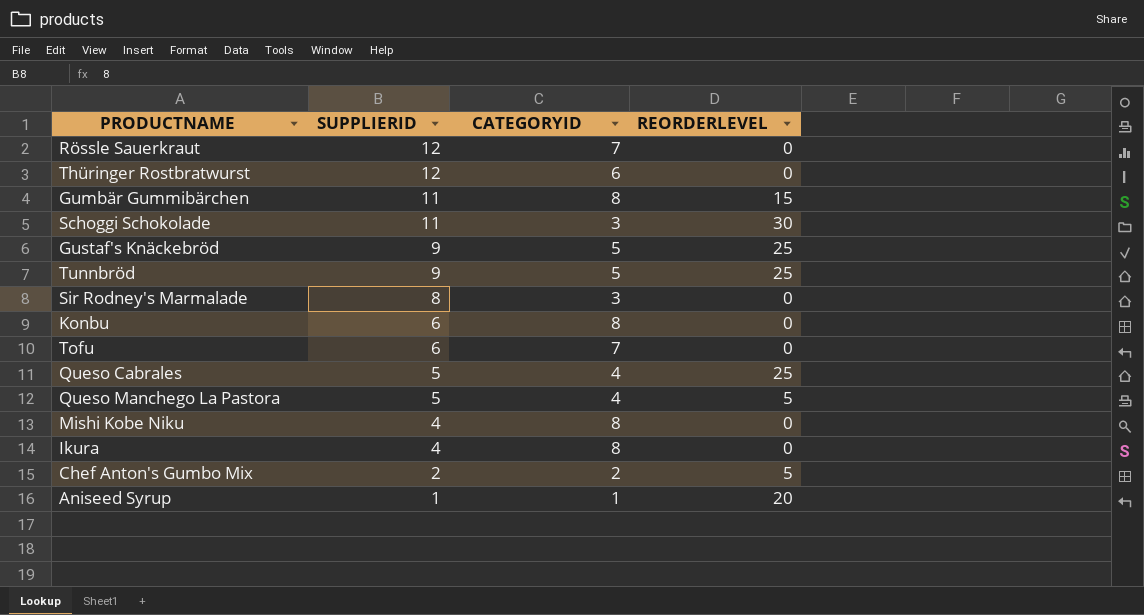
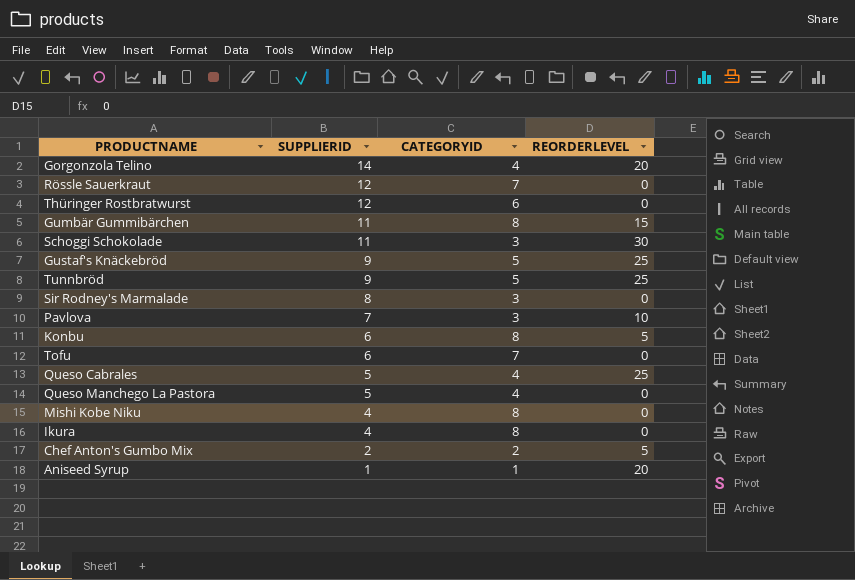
row Gorgonzola Telino: none -> 14 | 4 | 20
row Pavlova: none -> 7 | 3 | 10
Konbu | REORDERLEVEL: 0 -> 5
Queso Manchego La Pastora | REORDERLEVEL: 5 -> 0

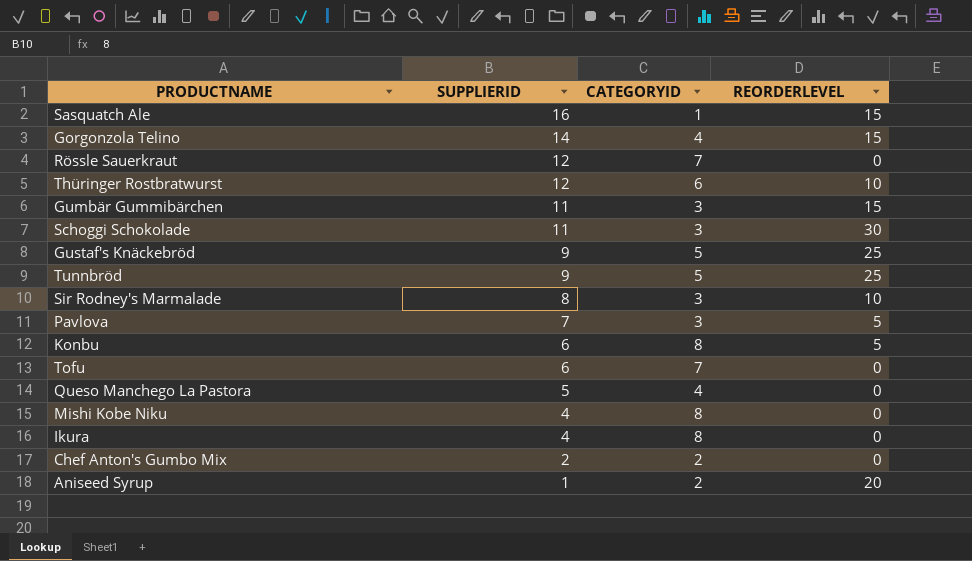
row Queso Cabrales: 5 | 4 | 25 -> none
row Sasquatch Ale: none -> 16 | 1 | 15
Gorgonzola Telino | REORDERLEVEL: 20 -> 15
Thüringer Rostbratwurst | REORDERLEVEL: 0 -> 10
Gumbär Gummibärchen | CATEGORYID: 8 -> 3
Sir Rodney's Marmalade | REORDERLEVEL: 0 -> 10
Pavlova | REORDERLEVEL: 10 -> 5
Chef Anton's Gumbo Mix | REORDERLEVEL: 5 -> 0
Aniseed Syrup | CATEGORYID: 1 -> 2

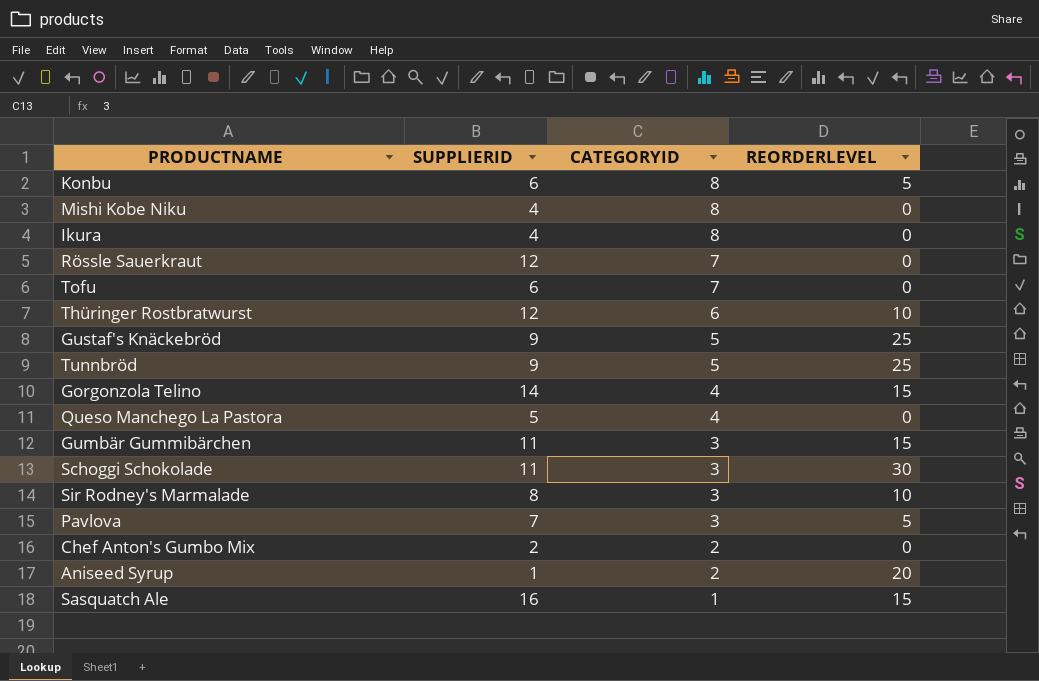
row order: SUPPLIERID descending -> CATEGORYID descending

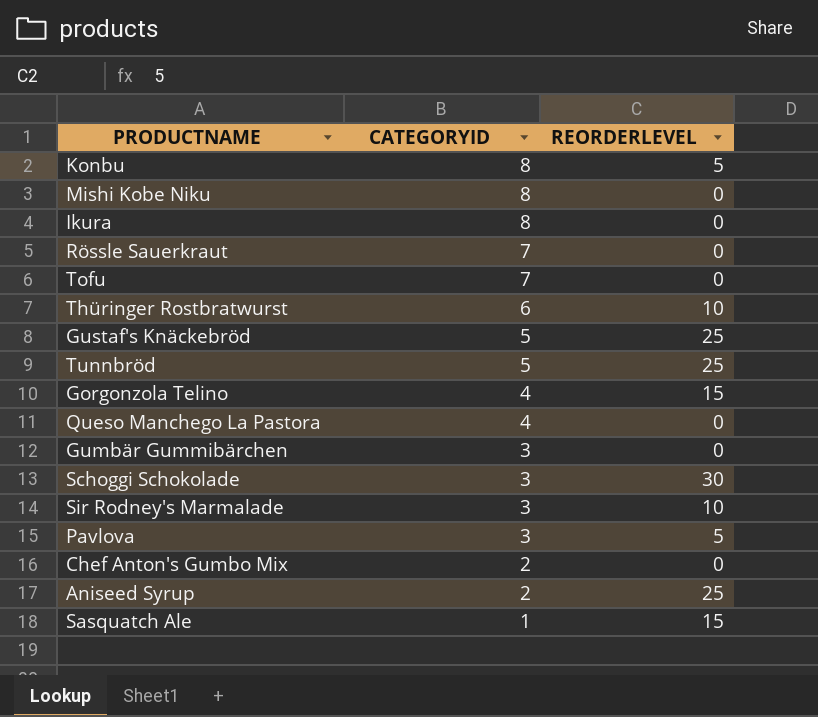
column SUPPLIERID | position: 2 -> none
Gumbär Gummibärchen | REORDERLEVEL: 15 -> 0
Aniseed Syrup | REORDERLEVEL: 20 -> 25

